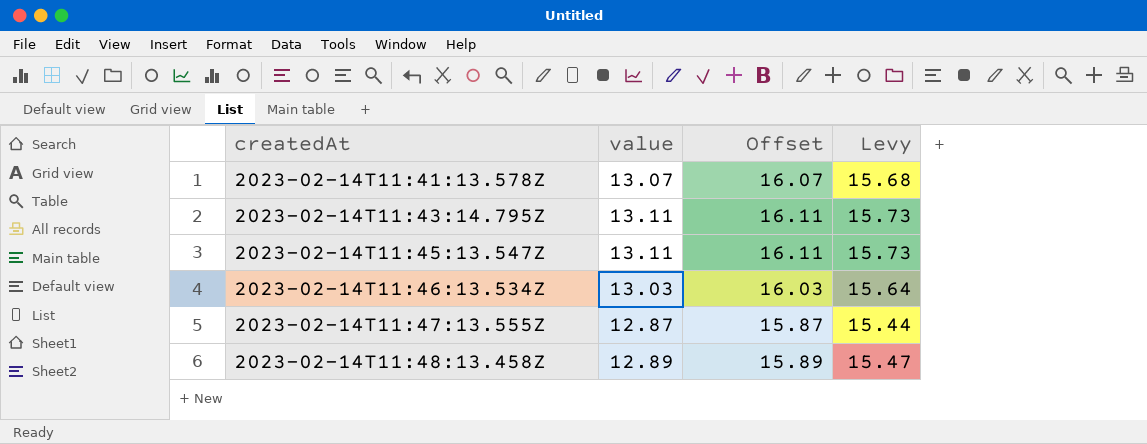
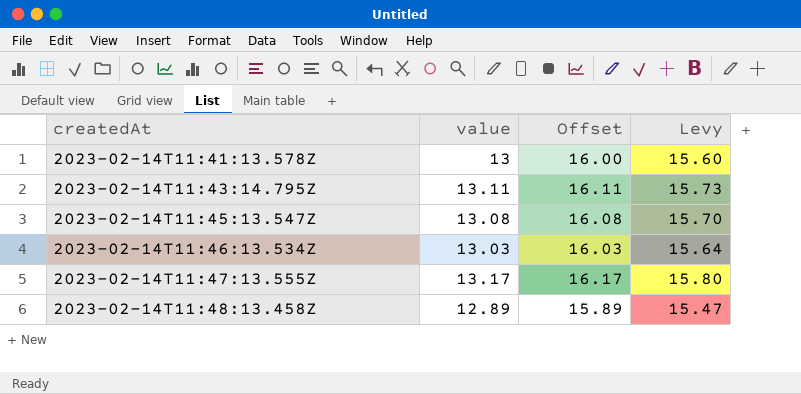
2023-02-14T11:41:13.578Z | value: 13.07 -> 13
2023-02-14T11:41:13.578Z | Offset: 16.07 -> 16.00
2023-02-14T11:41:13.578Z | Levy: 15.68 -> 15.60
2023-02-14T11:45:13.547Z | value: 13.11 -> 13.08
2023-02-14T11:45:13.547Z | Offset: 16.11 -> 16.08
2023-02-14T11:45:13.547Z | Levy: 15.73 -> 15.70
2023-02-14T11:47:13.555Z | value: 12.87 -> 13.17
2023-02-14T11:47:13.555Z | Offset: 15.87 -> 16.17
2023-02-14T11:47:13.555Z | Levy: 15.44 -> 15.80

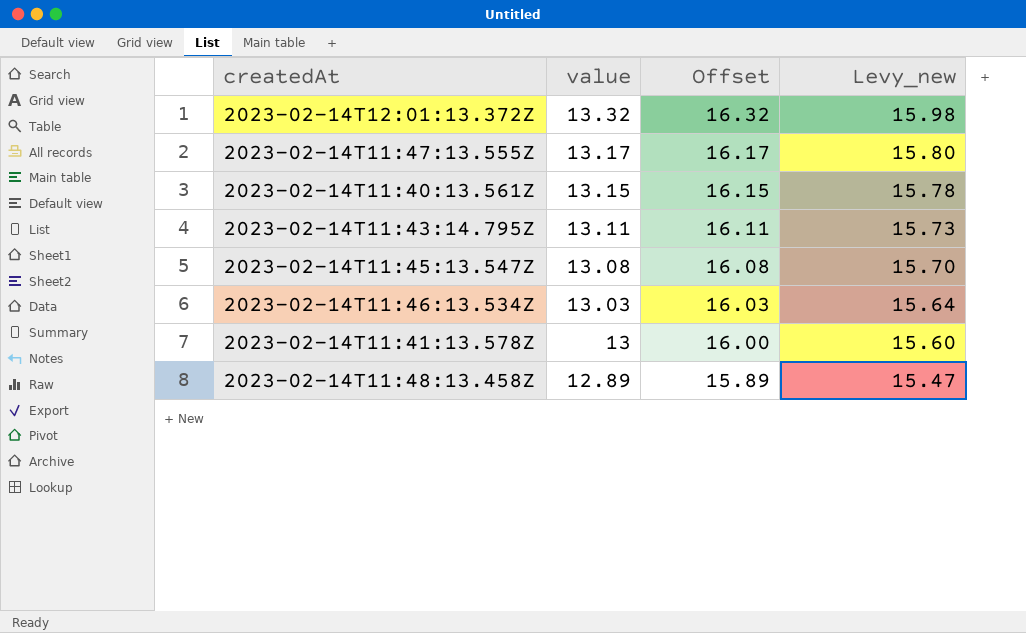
row order: createdAt ascending -> value descending
column name: Levy -> Levy_new
row 2023-02-14T12:01:13.372Z: none -> 13.32 | 16.32 | 15.98
row 2023-02-14T11:40:13.561Z: none -> 13.15 | 16.15 | 15.78

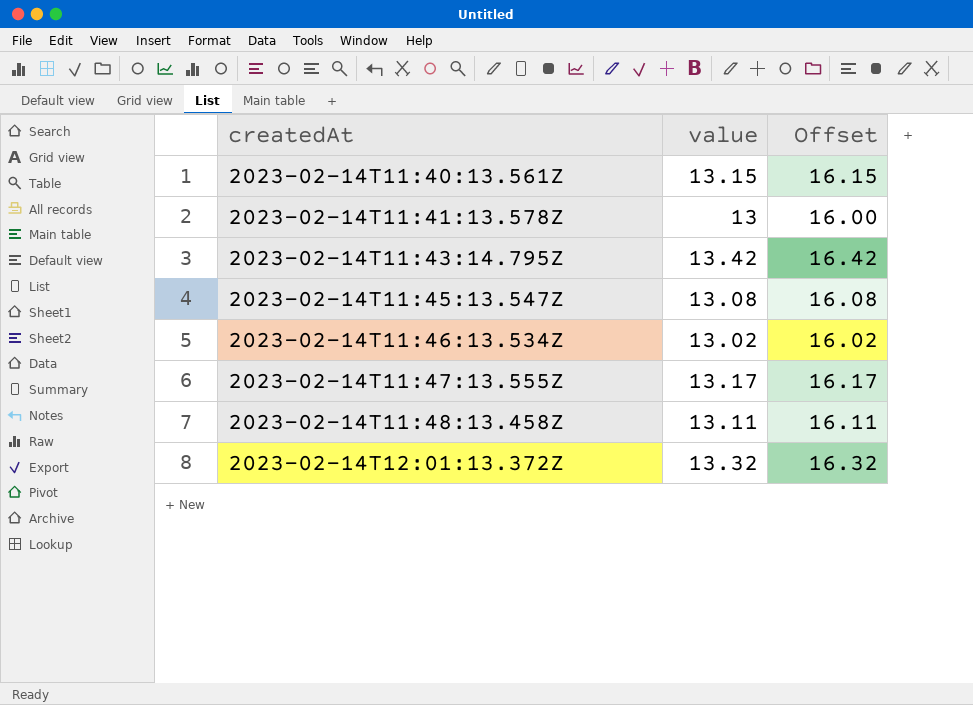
row order: value descending -> createdAt ascending
column Levy_new | formula: [value] * 1.2 -> none
2023-02-14T11:43:14.795Z | value: 13.11 -> 13.42
2023-02-14T11:43:14.795Z | Offset: 16.11 -> 16.42
2023-02-14T11:46:13.534Z | value: 13.03 -> 13.02
2023-02-14T11:46:13.534Z | Offset: 16.03 -> 16.02
2023-02-14T11:48:13.458Z | value: 12.89 -> 13.11
2023-02-14T11:48:13.458Z | Offset: 15.89 -> 16.11

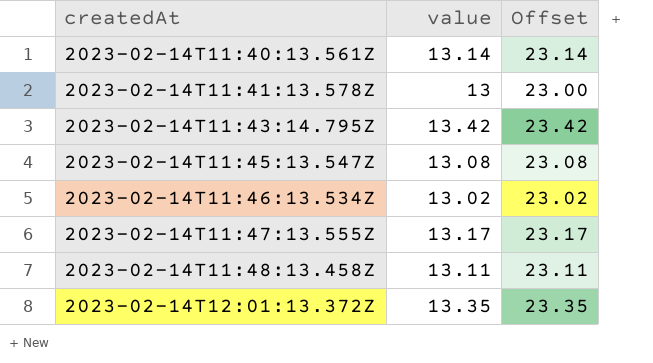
column Offset | formula: [value] + 3 -> [value] + 10
2023-02-14T11:40:13.561Z | value: 13.15 -> 13.14
2023-02-14T12:01:13.372Z | value: 13.32 -> 13.35

